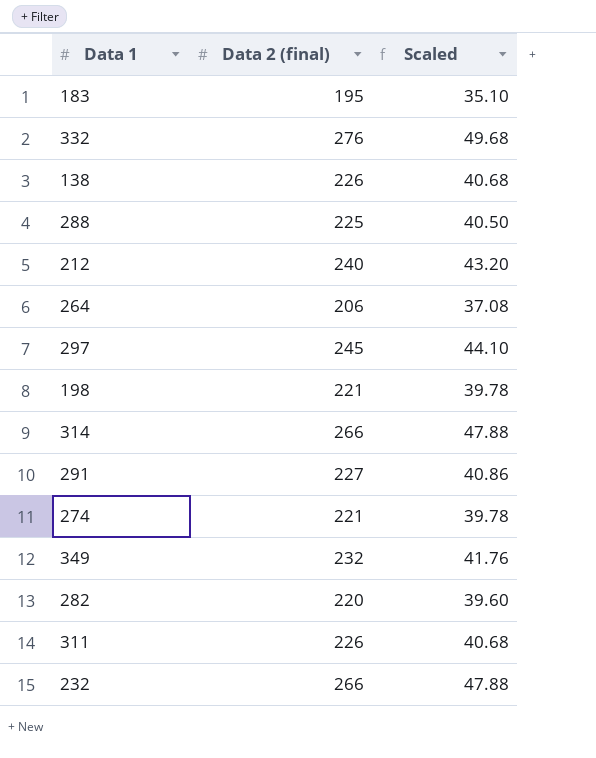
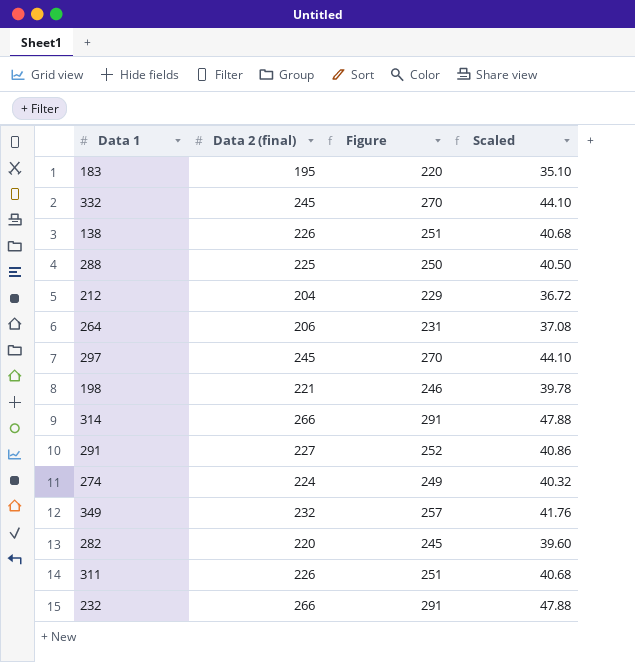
column Figure | formula: none -> [Data 2 (final)] + 25
332 | Data 2 (final): 276 -> 245
332 | Scaled: 49.68 -> 44.10
212 | Data 2 (final): 240 -> 204
212 | Scaled: 43.20 -> 36.72
274 | Data 2 (final): 221 -> 224
274 | Scaled: 39.78 -> 40.32

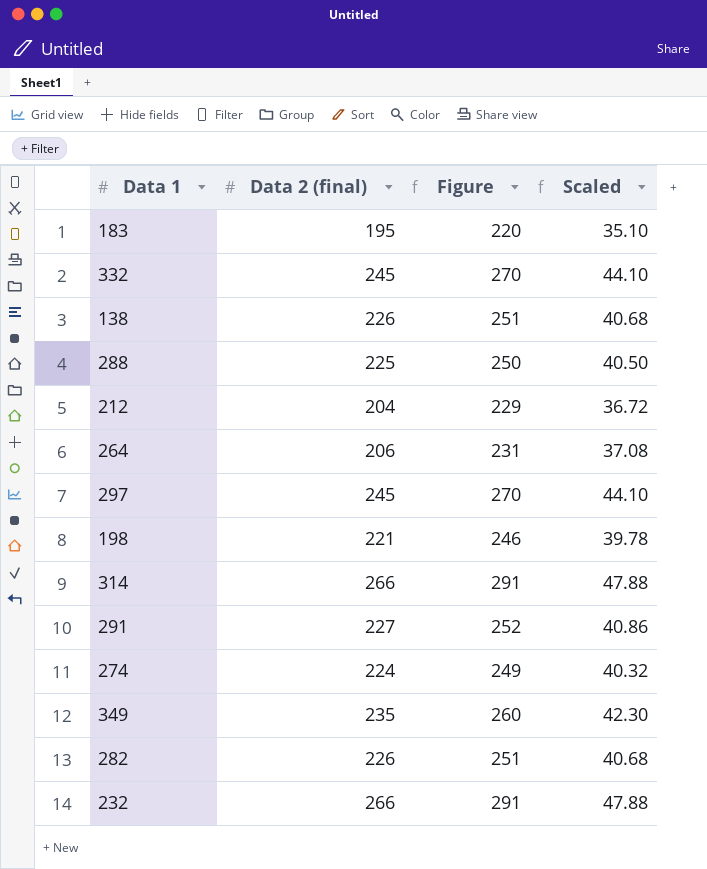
row 311: 226 | 251 | 40.68 -> none
349 | Data 2 (final): 232 -> 235
349 | Figure: 257 -> 260
349 | Scaled: 41.76 -> 42.30
282 | Data 2 (final): 220 -> 226
282 | Figure: 245 -> 251
282 | Scaled: 39.60 -> 40.68

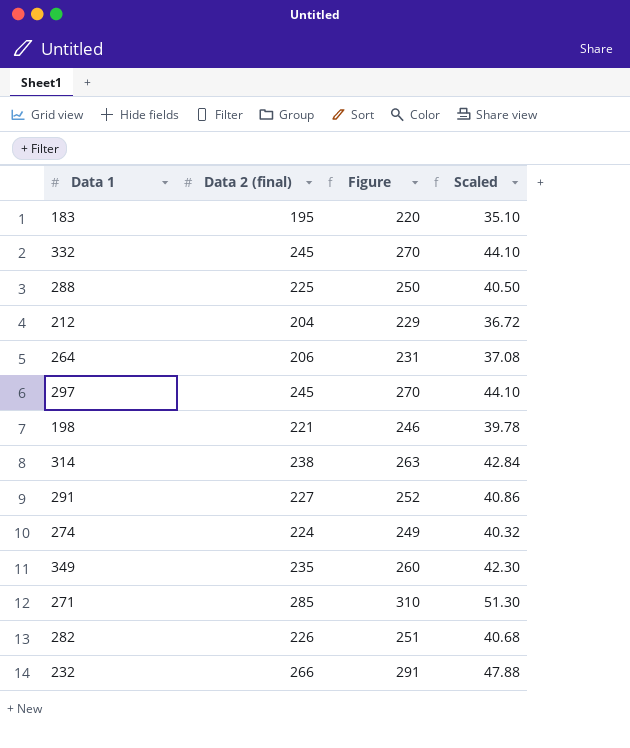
row 138: 226 | 251 | 40.68 -> none
314 | Data 2 (final): 266 -> 238
314 | Figure: 291 -> 263
314 | Scaled: 47.88 -> 42.84
row 271: none -> 285 | 310 | 51.30

